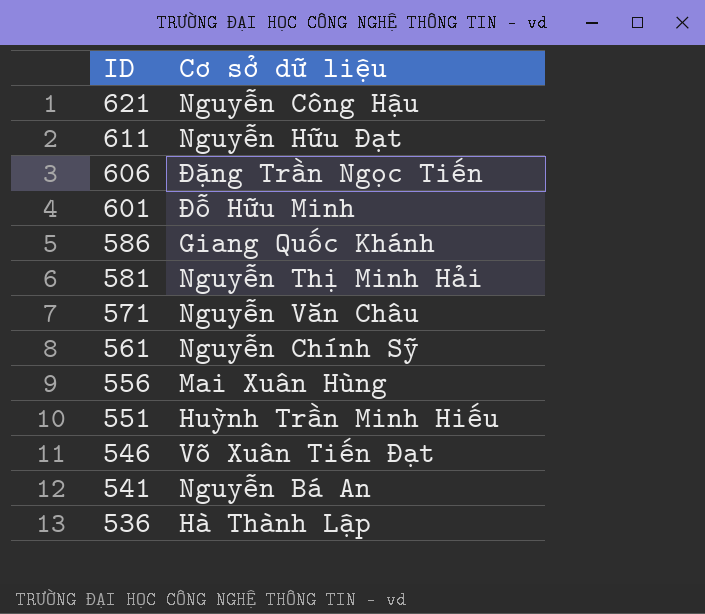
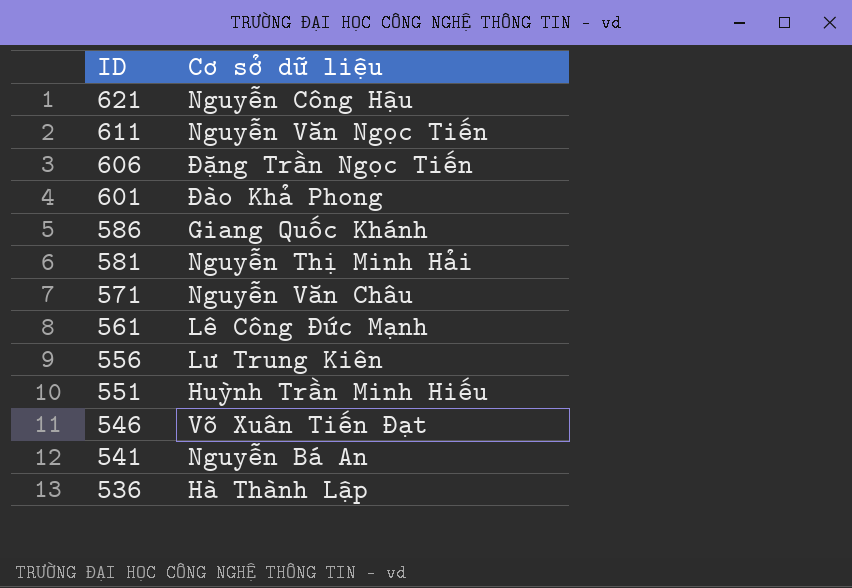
611 | Cơ sở dữ liệu: Nguyễn Hữu Đạt -> Nguyễn Văn Ngọc Tiến
601 | Cơ sở dữ liệu: Đỗ Hữu Minh -> Đào Khả Phong
561 | Cơ sở dữ liệu: Nguyễn Chính Sỹ -> Lê Công Đức Mạnh
556 | Cơ sở dữ liệu: Mai Xuân Hùng -> Lư Trung Kiên

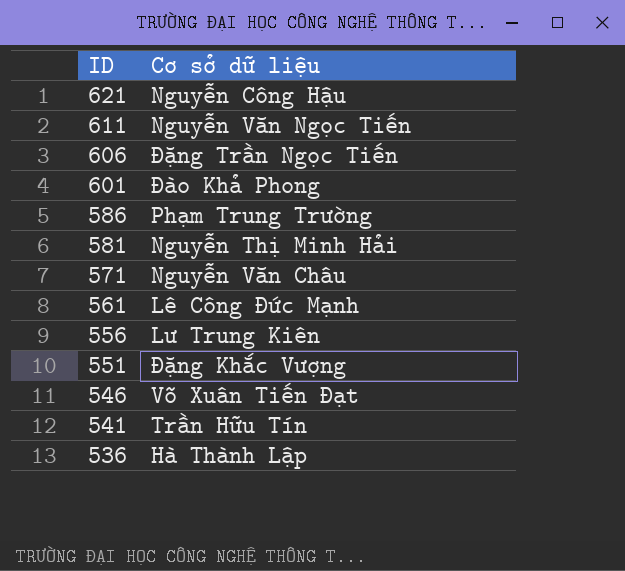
586 | Cơ sở dữ liệu: Giang Quốc Khánh -> Phạm Trung Trường
551 | Cơ sở dữ liệu: Huỳnh Trần Minh Hiếu -> Đặng Khắc Vượng
541 | Cơ sở dữ liệu: Nguyễn Bá An -> Trần Hữu Tín

